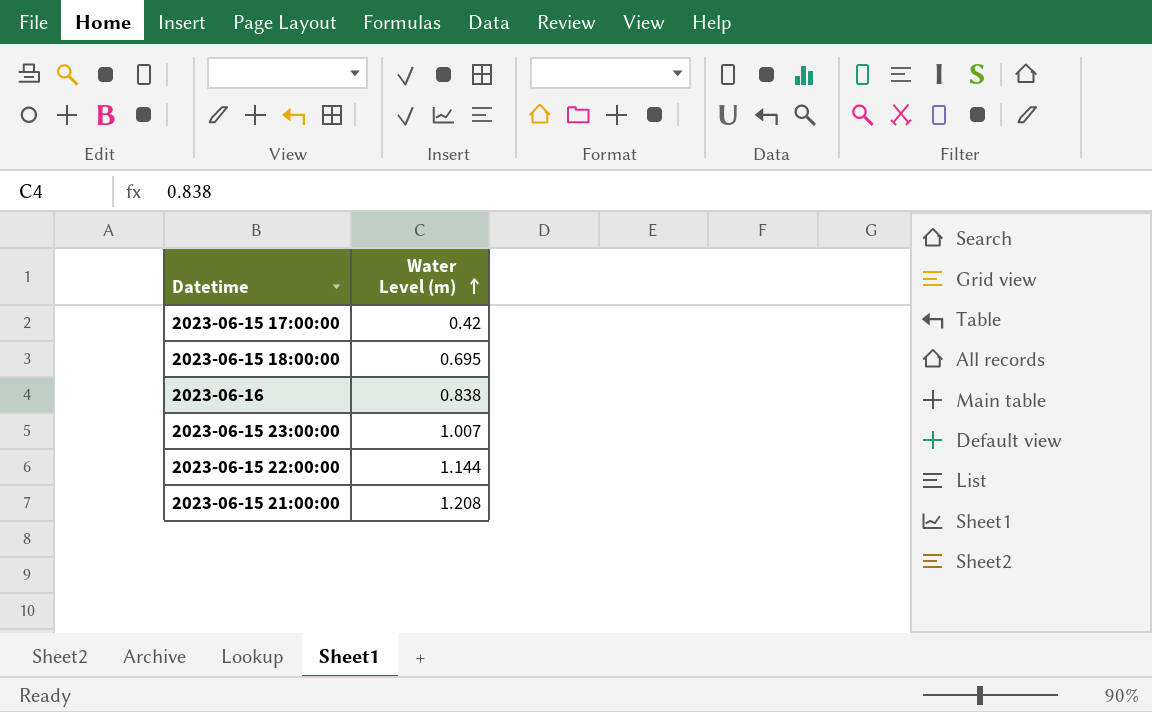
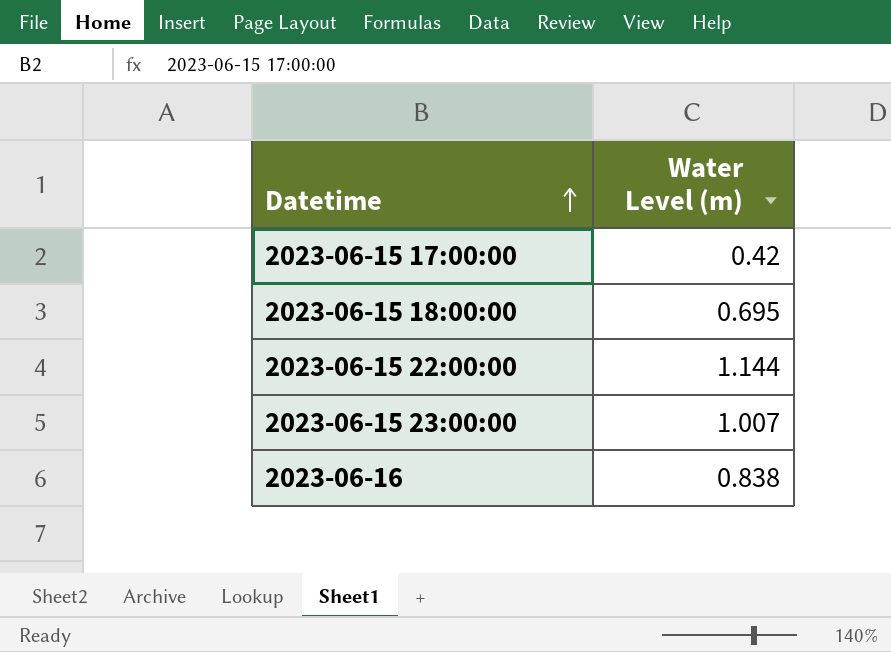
row order: Water Level (m) ascending -> Datetime ascending
row 2023-06-15 21:00:00: 1.208 -> none

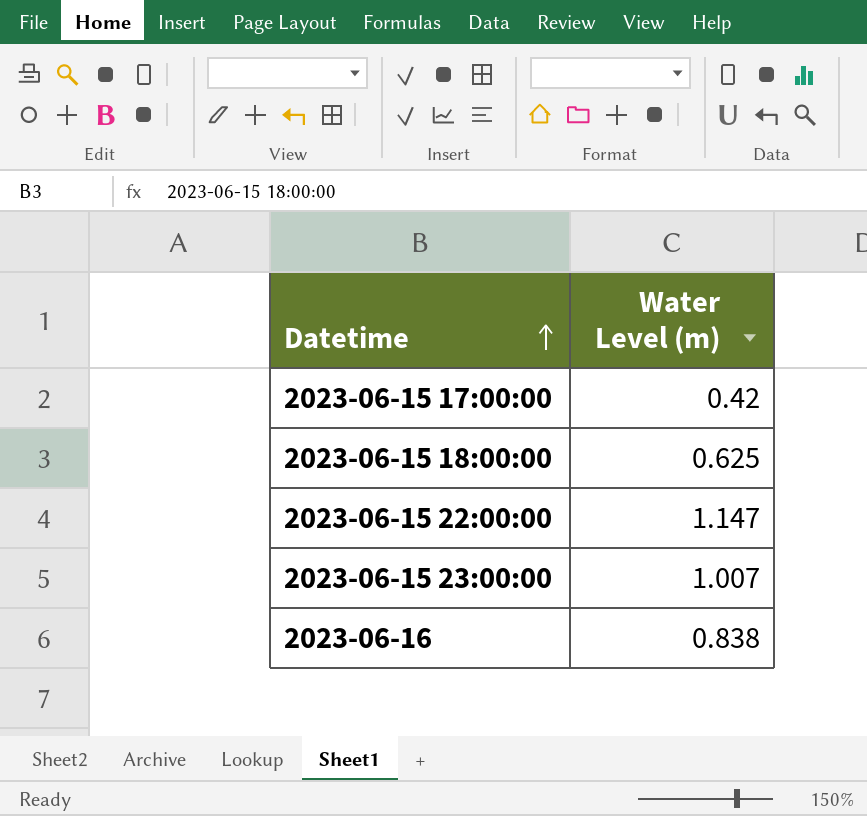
2023-06-15 18:00:00 | Water Level (m): 0.695 -> 0.625
2023-06-15 22:00:00 | Water Level (m): 1.144 -> 1.147

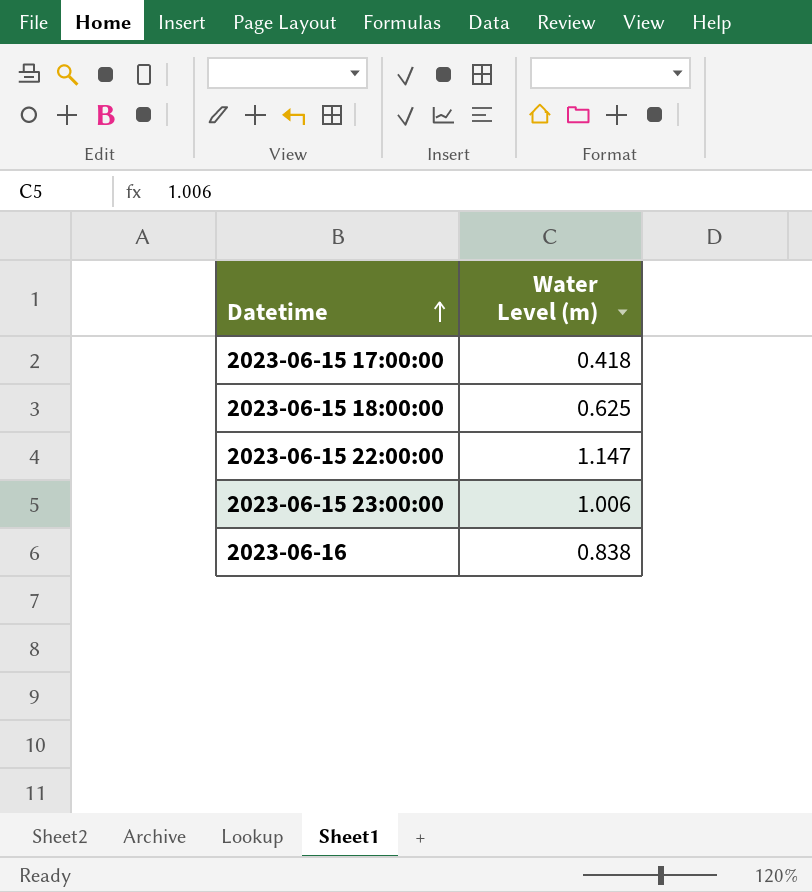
2023-06-15 17:00:00 | Water Level (m): 0.42 -> 0.418
2023-06-15 23:00:00 | Water Level (m): 1.007 -> 1.006

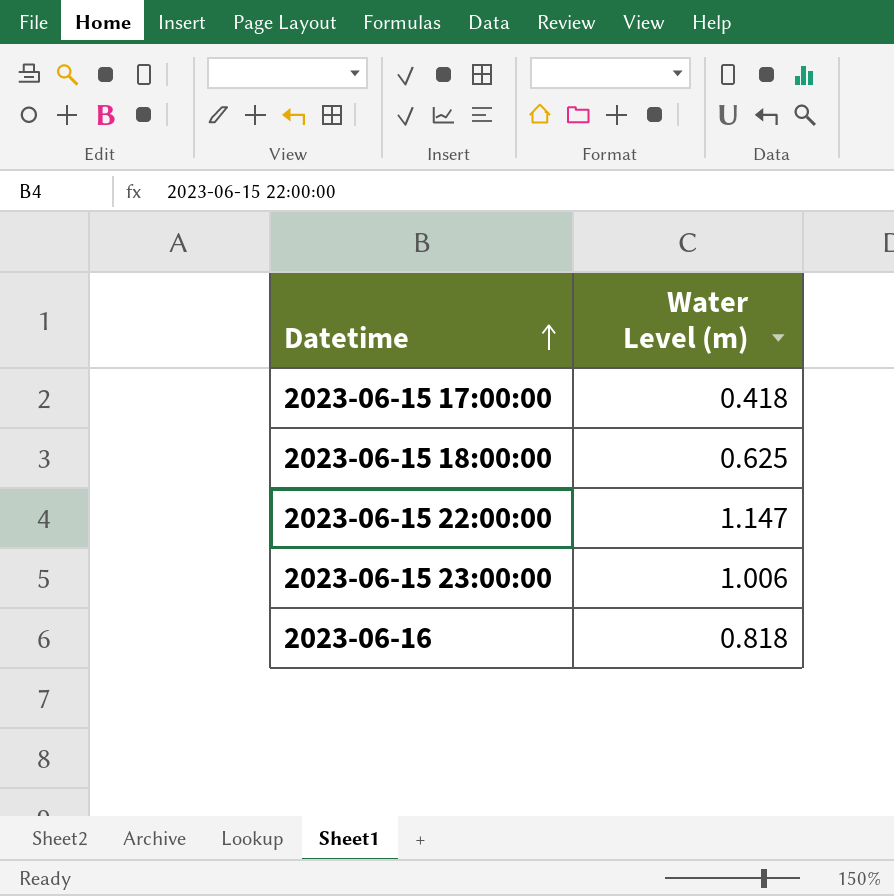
2023-06-16 | Water Level (m): 0.838 -> 0.818

